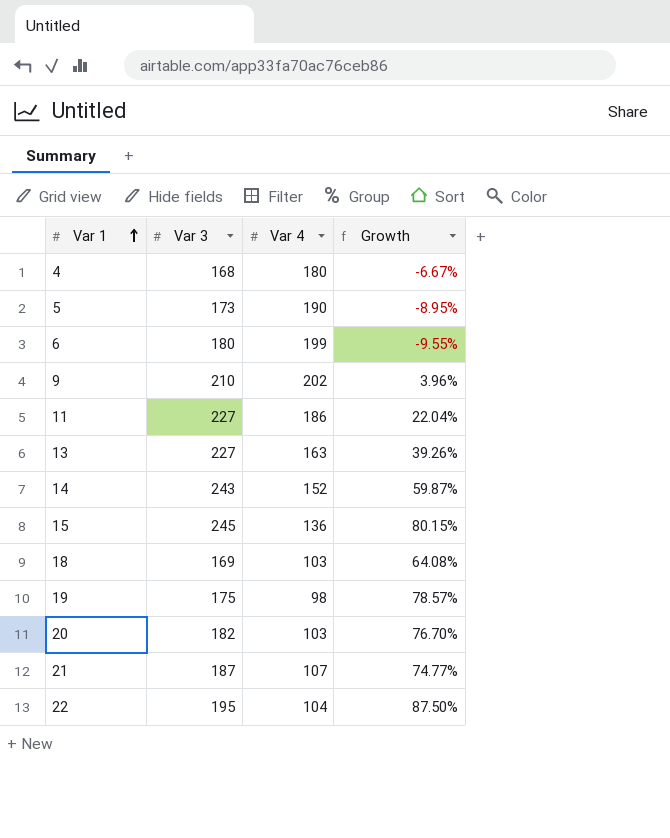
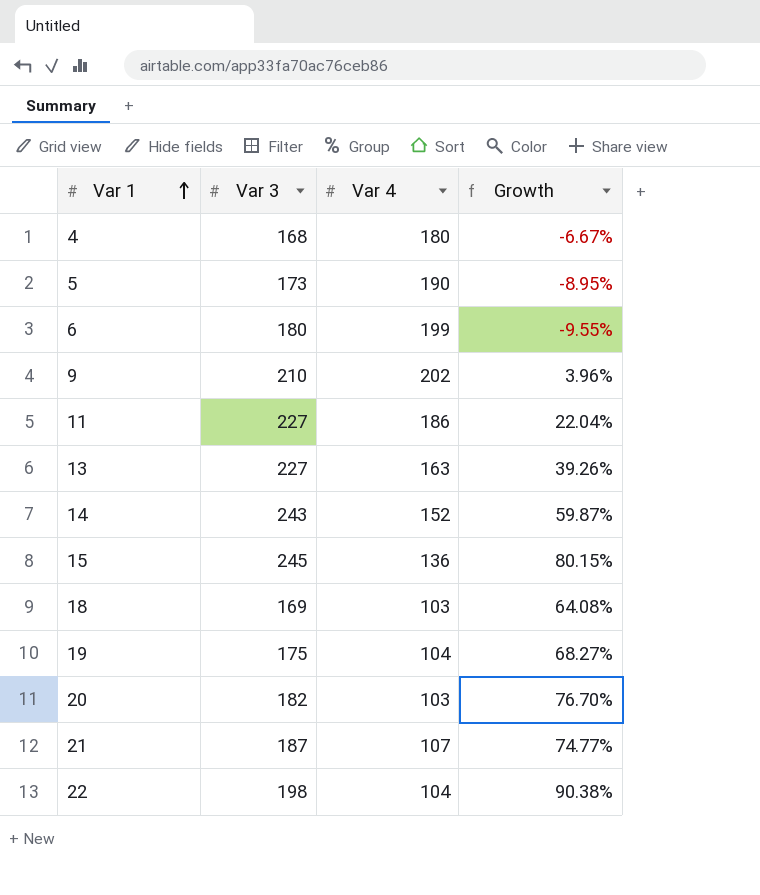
19 | Var 4: 98 -> 104
19 | Growth: 78.57% -> 68.27%
22 | Var 3: 195 -> 198
22 | Growth: 87.50% -> 90.38%

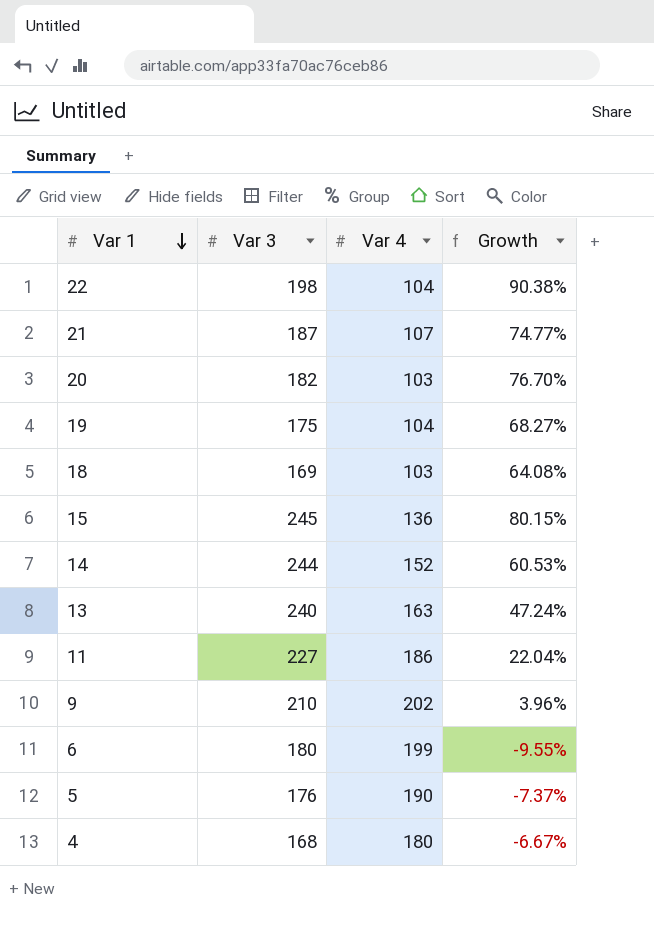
row order: Var 1 ascending -> Var 1 descending
14 | Var 3: 243 -> 244
14 | Growth: 59.87% -> 60.53%
13 | Var 3: 227 -> 240
13 | Growth: 39.26% -> 47.24%
5 | Var 3: 173 -> 176
5 | Growth: -8.95% -> -7.37%

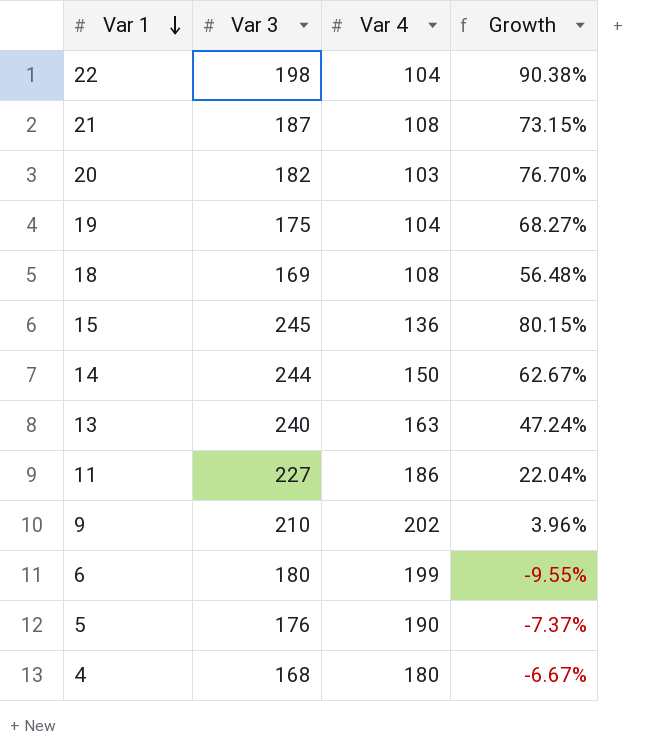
21 | Var 4: 107 -> 108
21 | Growth: 74.77% -> 73.15%
18 | Var 4: 103 -> 108
18 | Growth: 64.08% -> 56.48%
14 | Var 4: 152 -> 150
14 | Growth: 60.53% -> 62.67%

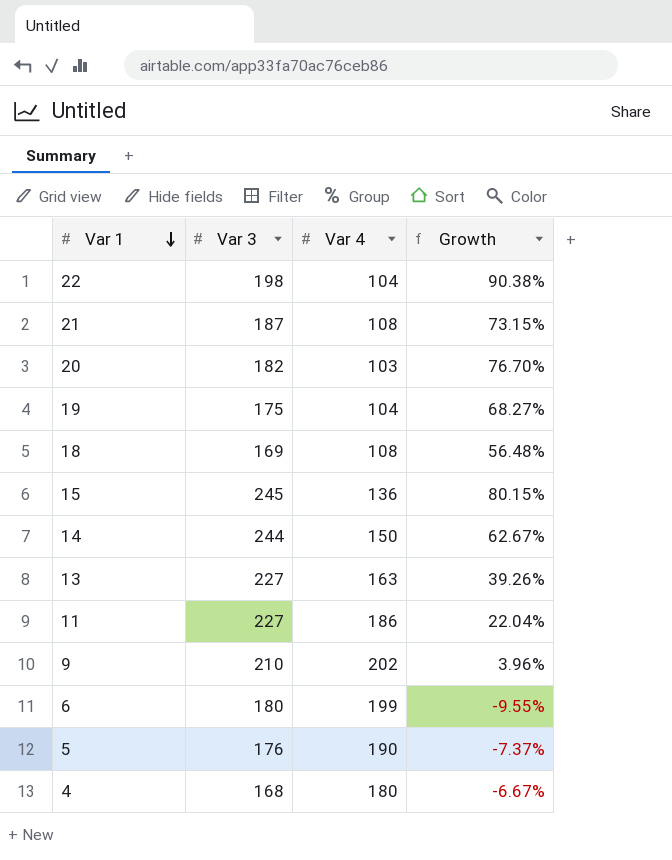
13 | Var 3: 240 -> 227
13 | Growth: 47.24% -> 39.26%

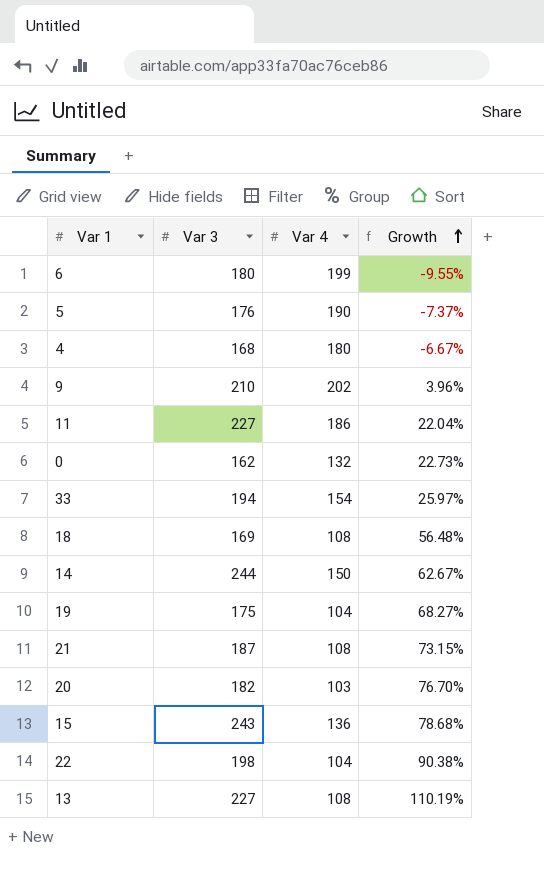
row order: Var 1 descending -> Growth ascending
row 0: none -> 162 | 132 | 22.73%
row 33: none -> 194 | 154 | 25.97%
15 | Var 3: 245 -> 243
15 | Growth: 80.15% -> 78.68%
13 | Var 4: 163 -> 108
13 | Growth: 39.26% -> 110.19%

